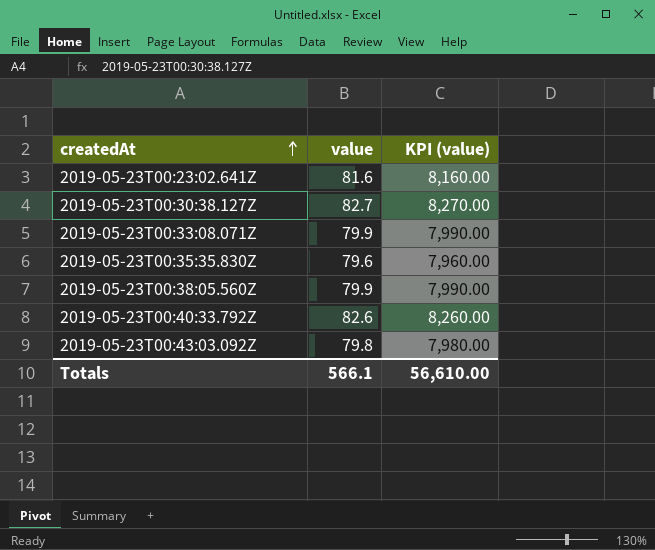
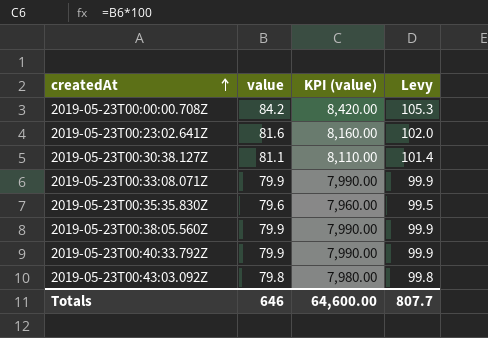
column Levy | formula: none -> [value] * 1.25
row 2019-05-23T00:00:00.708Z: none -> 84.2 | 8,420.00 | 105.3
2019-05-23T00:30:38.127Z | value: 82.7 -> 81.1
2019-05-23T00:30:38.127Z | KPI (value): 8,270.00 -> 8,110.00
2019-05-23T00:40:33.792Z | value: 82.6 -> 79.9
2019-05-23T00:40:33.792Z | KPI (value): 8,260.00 -> 7,990.00
Totals | value: 566.1 -> 646
Totals | KPI (value): 56,610.00 -> 64,600.00

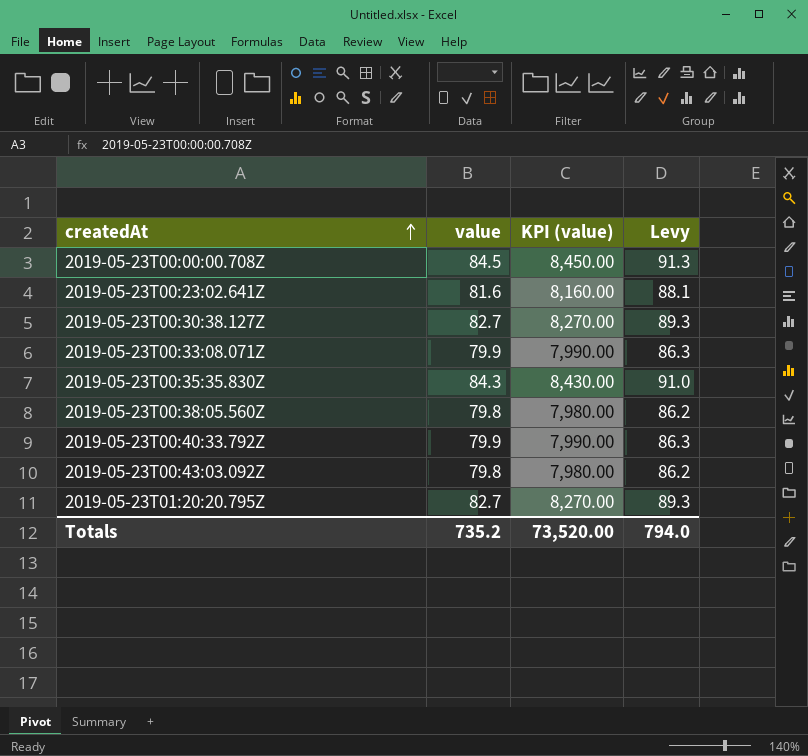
column Levy | formula: [value] * 1.25 -> [value] * 1.08
2019-05-23T00:00:00.708Z | value: 84.2 -> 84.5
2019-05-23T00:00:00.708Z | KPI (value): 8,420.00 -> 8,450.00
2019-05-23T00:30:38.127Z | value: 81.1 -> 82.7
2019-05-23T00:30:38.127Z | KPI (value): 8,110.00 -> 8,270.00
2019-05-23T00:35:35.830Z | value: 79.6 -> 84.3
2019-05-23T00:35:35.830Z | KPI (value): 7,960.00 -> 8,430.00
2019-05-23T00:38:05.560Z | value: 79.9 -> 79.8
2019-05-23T00:38:05.560Z | KPI (value): 7,990.00 -> 7,980.00
row 2019-05-23T01:20:20.795Z: none -> 82.7 | 8,270.00 | 89.3
Totals | value: 646 -> 735.2
Totals | KPI (value): 64,600.00 -> 73,520.00
Totals | Levy: 807.7 -> 794.0

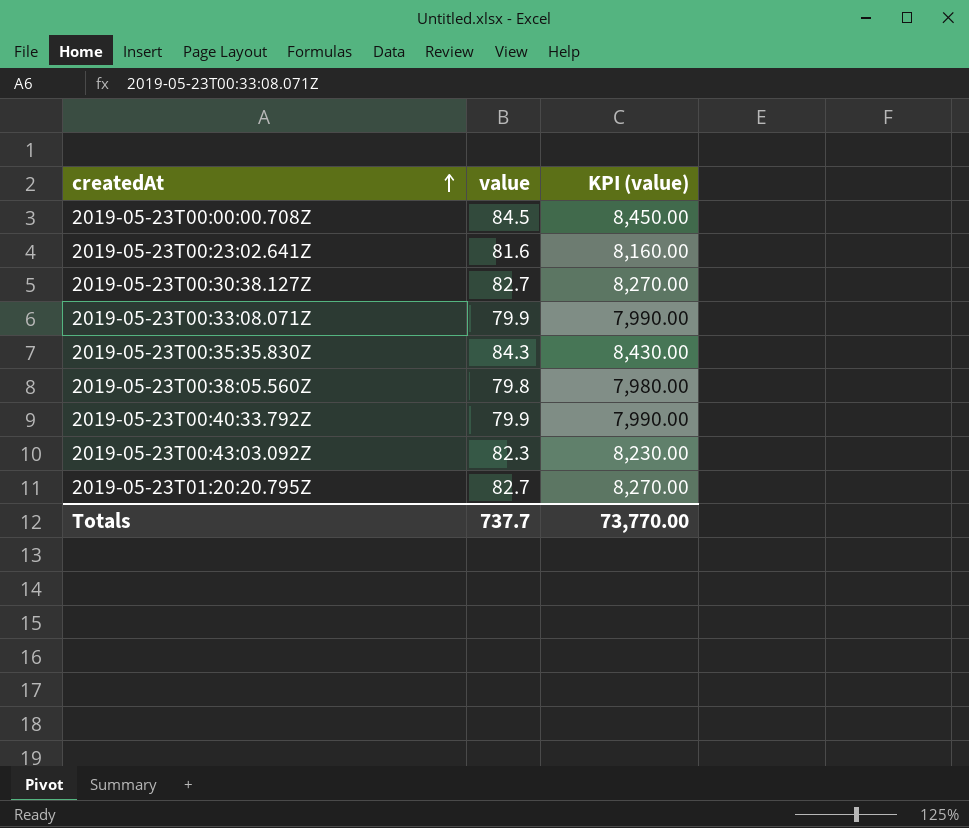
column Levy | formula: [value] * 1.08 -> none
2019-05-23T00:43:03.092Z | value: 79.8 -> 82.3
2019-05-23T00:43:03.092Z | KPI (value): 7,980.00 -> 8,230.00
Totals | value: 735.2 -> 737.7
Totals | KPI (value): 73,520.00 -> 73,770.00

